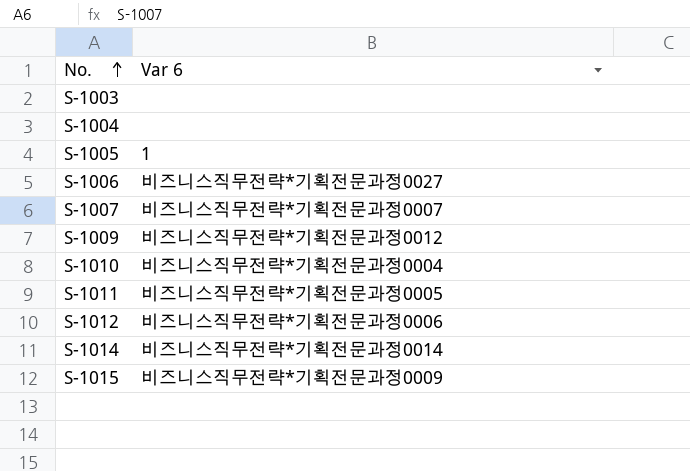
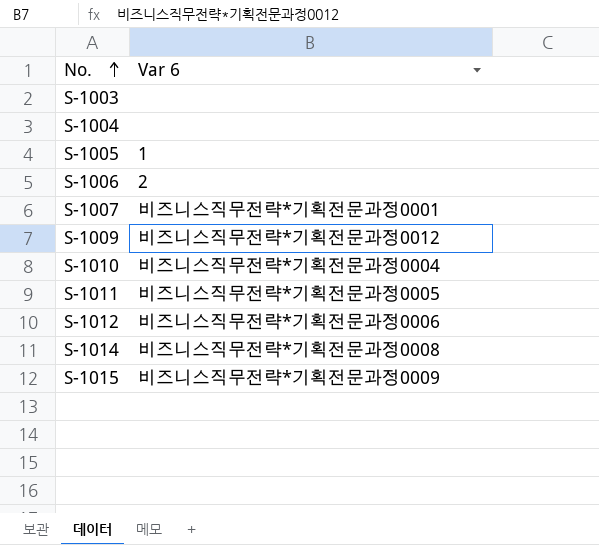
S-1006 | Var 6: 비즈니스직무전략*기획전문과정0027 -> 2
S-1007 | Var 6: 비즈니스직무전략*기획전문과정0007 -> 비즈니스직무전략*기획전문과정0001
S-1014 | Var 6: 비즈니스직무전략*기획전문과정0014 -> 비즈니스직무전략*기획전문과정0008

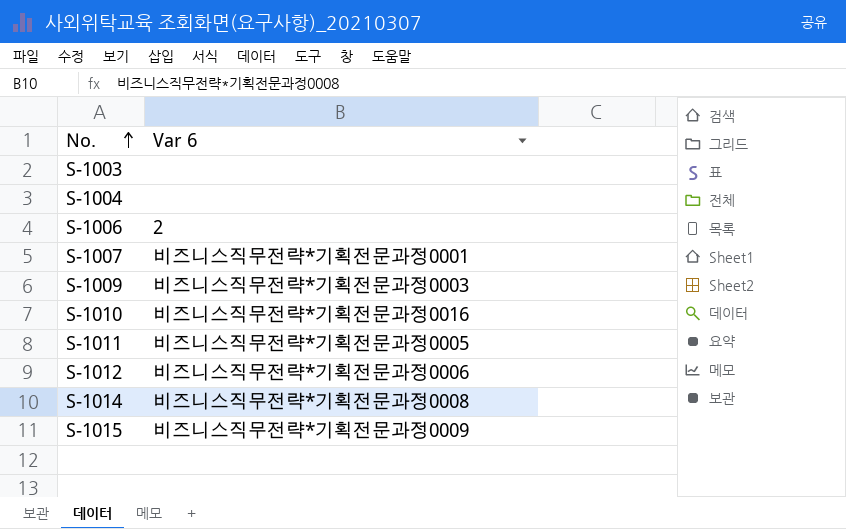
row S-1005: 1 -> none
S-1009 | Var 6: 비즈니스직무전략*기획전문과정0012 -> 비즈니스직무전략*기획전문과정0003
S-1010 | Var 6: 비즈니스직무전략*기획전문과정0004 -> 비즈니스직무전략*기획전문과정0016

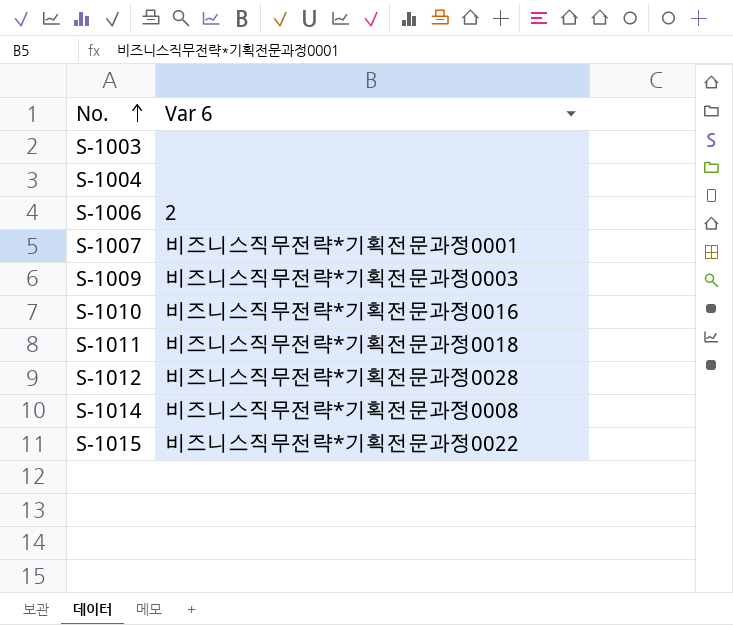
S-1011 | Var 6: 비즈니스직무전략*기획전문과정0005 -> 비즈니스직무전략*기획전문과정0018
S-1012 | Var 6: 비즈니스직무전략*기획전문과정0006 -> 비즈니스직무전략*기획전문과정0028
S-1015 | Var 6: 비즈니스직무전략*기획전문과정0009 -> 비즈니스직무전략*기획전문과정0022

